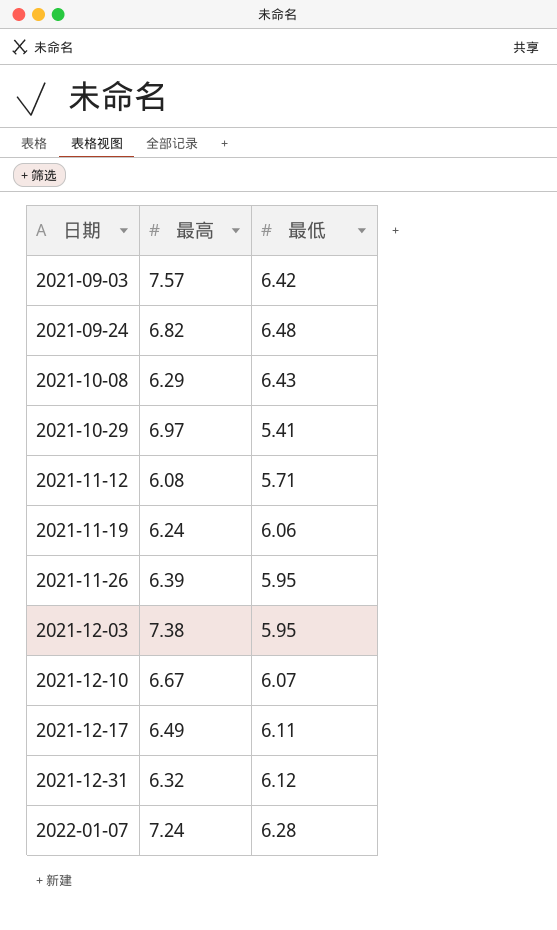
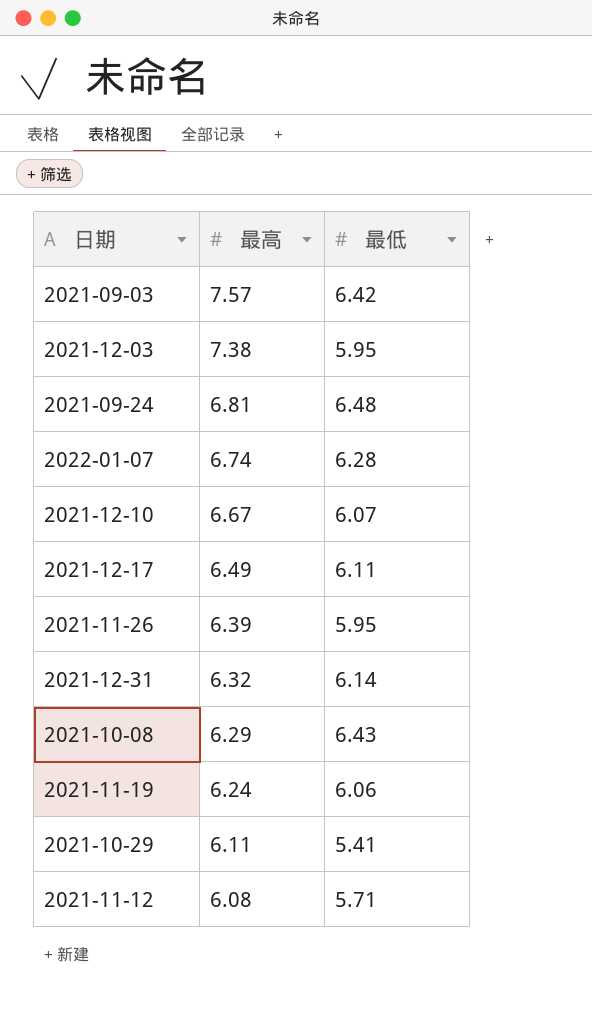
row order: 日期 ascending -> 最高 descending
2021-09-24 | 最高: 6.82 -> 6.81
2022-01-07 | 最高: 7.24 -> 6.74
2021-12-31 | 最低: 6.12 -> 6.14
2021-10-29 | 最高: 6.97 -> 6.11

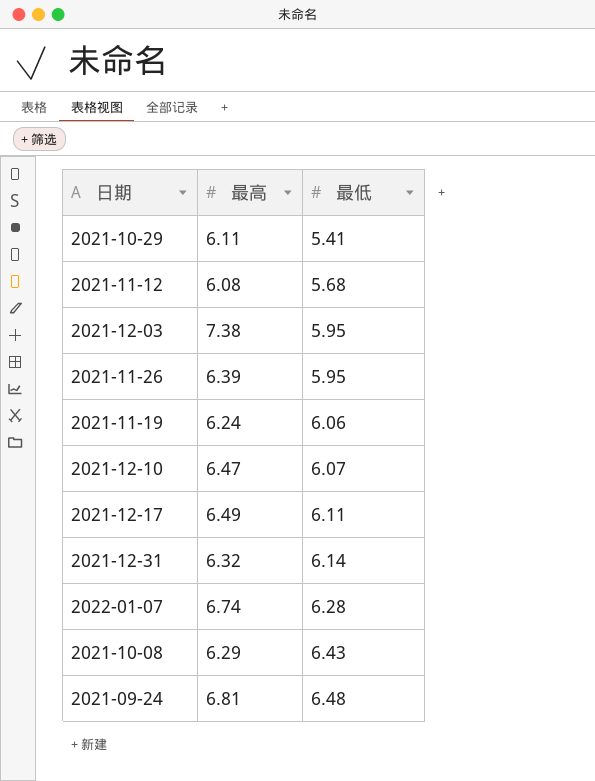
row order: 最高 descending -> 最低 ascending
row 2021-09-03: 7.57 | 6.42 -> none
2021-11-12 | 最低: 5.71 -> 5.68
2021-12-10 | 最高: 6.67 -> 6.47

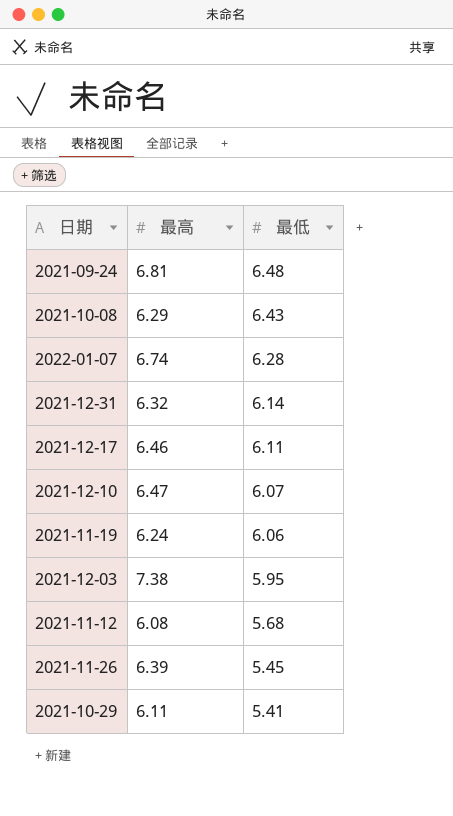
row order: 最低 ascending -> 最低 descending
2021-12-17 | 最高: 6.49 -> 6.46
2021-11-26 | 最低: 5.95 -> 5.45

